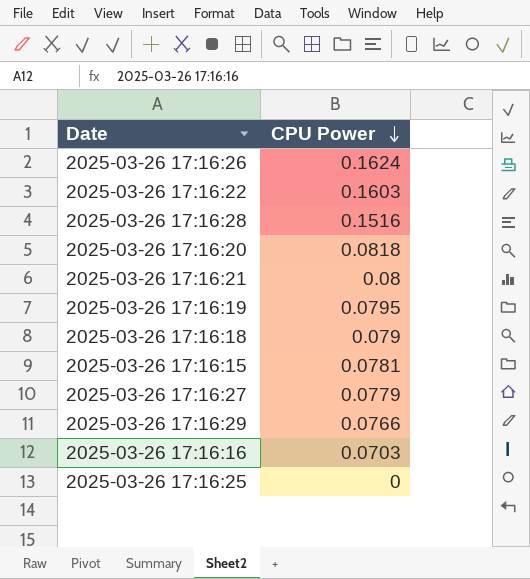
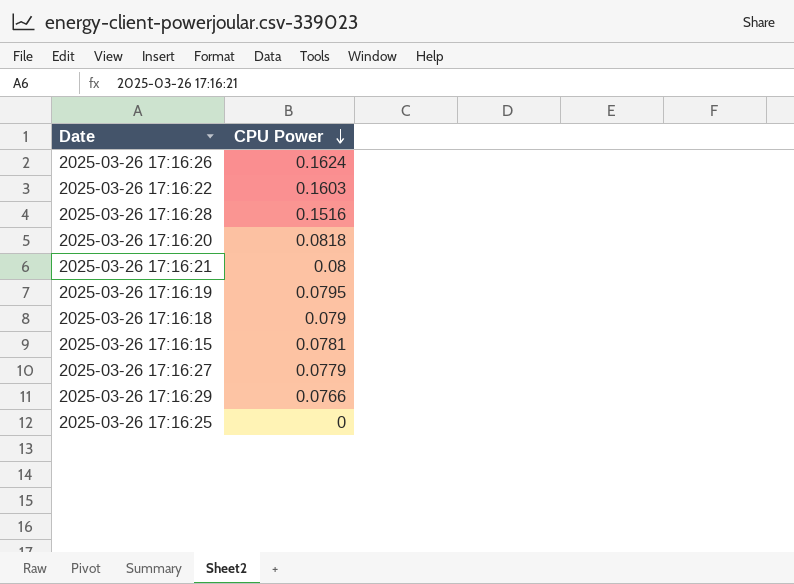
row 2025-03-26 17:16:16: 0.0703 -> none

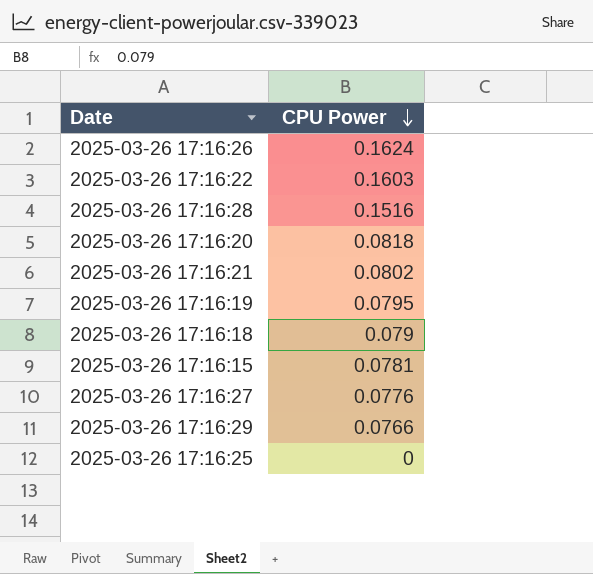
2025-03-26 17:16:21 | CPU Power: 0.08 -> 0.0802
2025-03-26 17:16:27 | CPU Power: 0.0779 -> 0.0776

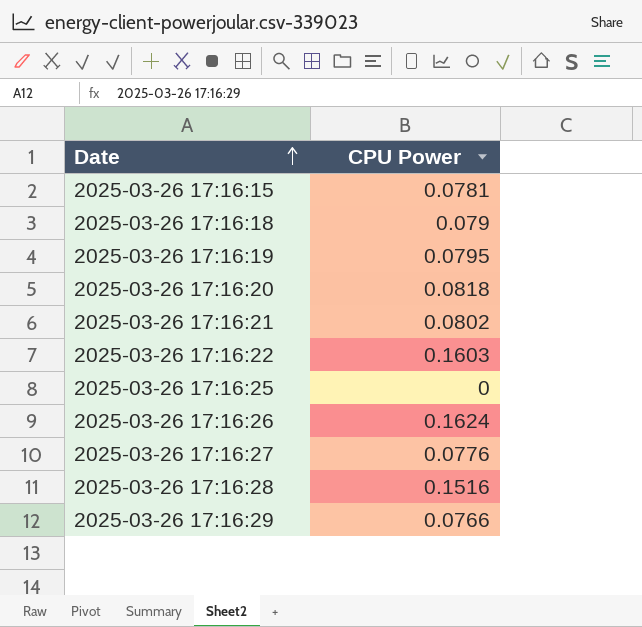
row order: CPU Power descending -> Date ascending

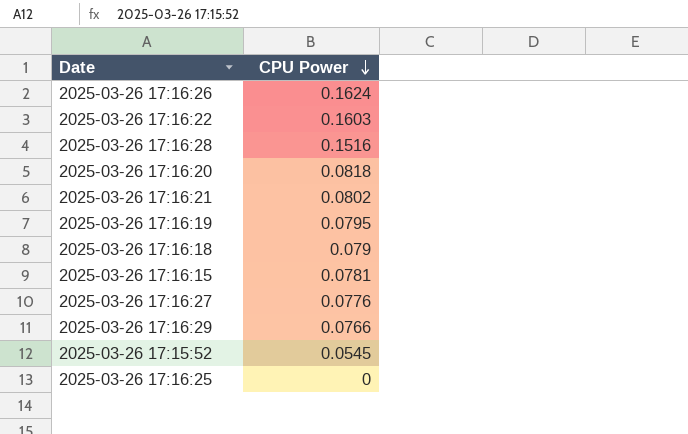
row order: Date ascending -> CPU Power descending
row 2025-03-26 17:15:52: none -> 0.0545

